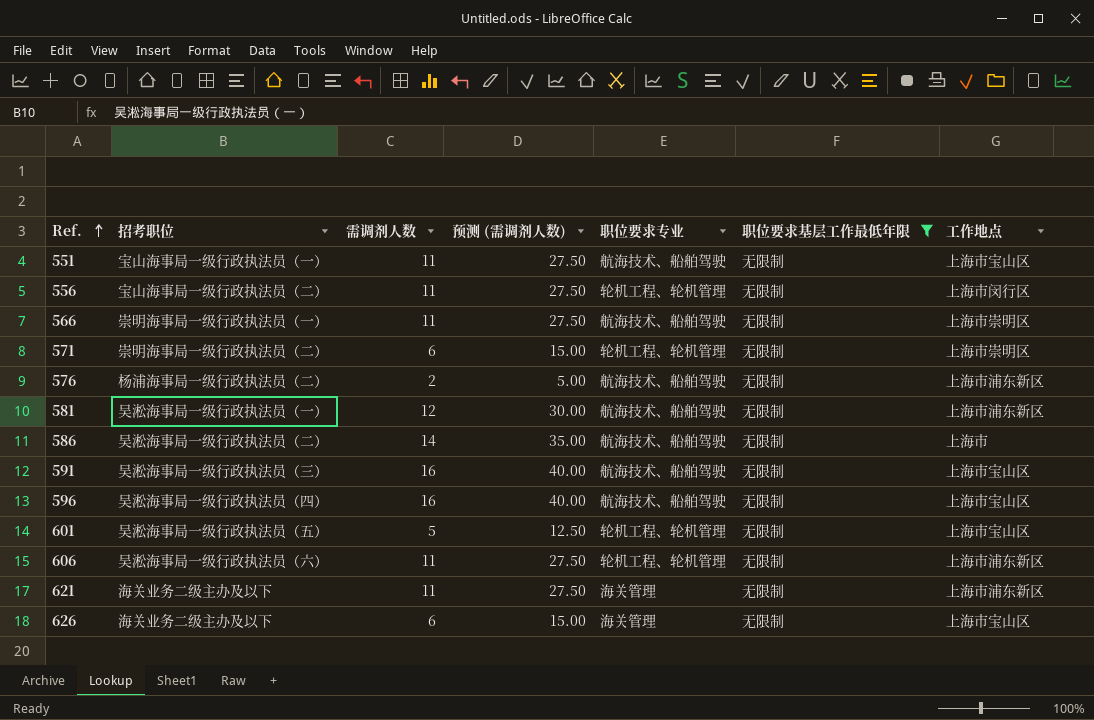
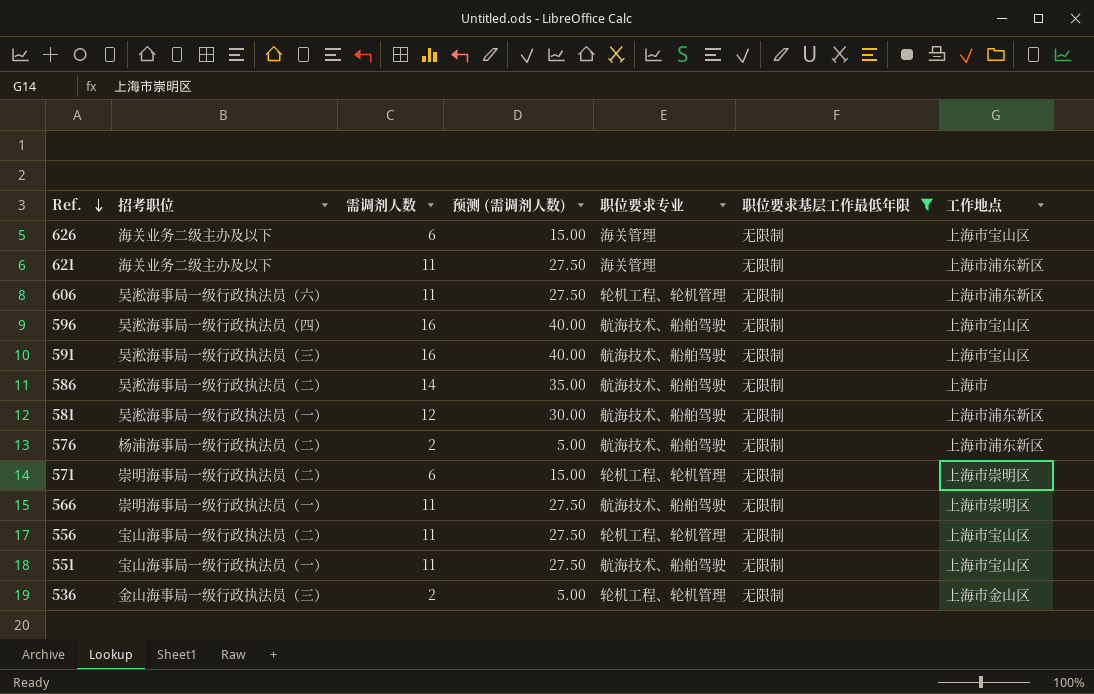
row order: Ref. ascending -> Ref. descending
row 601: 吴淞海事局一级行政执法员（五） | 5 | 12.50 | 轮机工程、轮机管理 | 无限制 | 上海市宝山区 -> none
556 | 工作地点: 上海市闵行区 -> 上海市宝山区
row 536: none -> 金山海事局一级行政执法员（三） | 2 | 5.00 | 轮机工程、轮机管理 | 无限制 | 上海市金山区

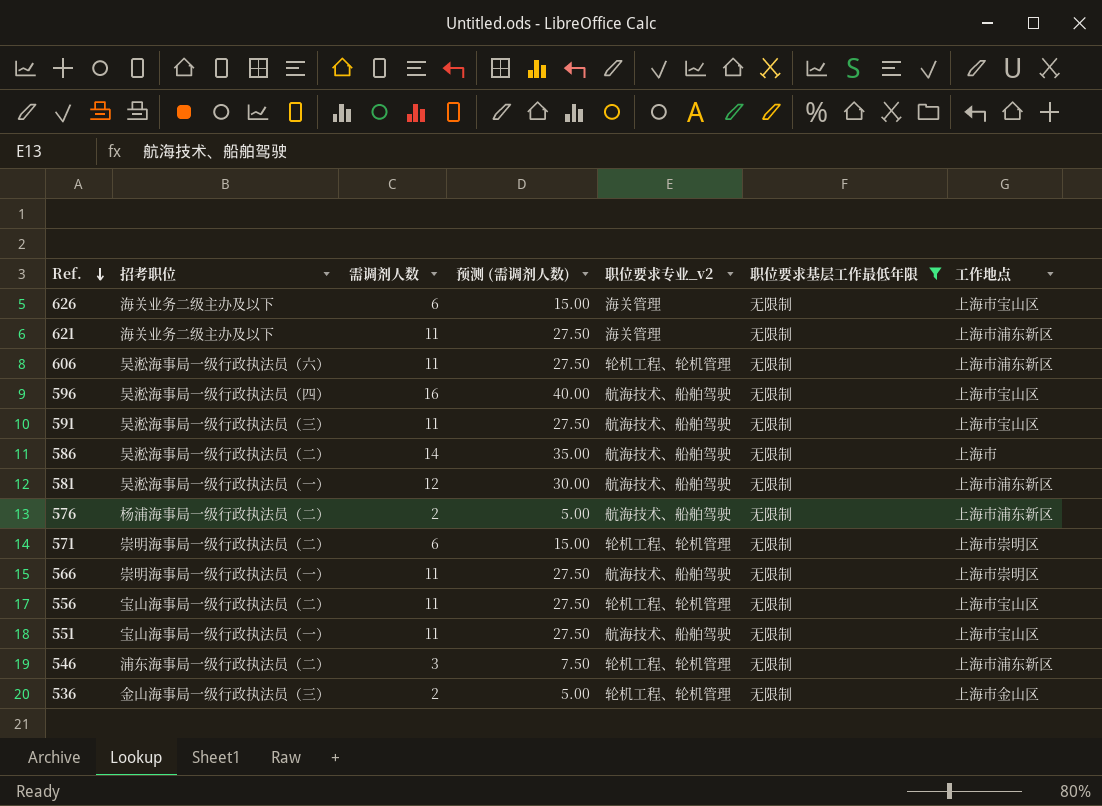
column name: 职位要求专业 -> 职位要求专业_v2
591 | 需调剂人数: 16 -> 11
591 | 预测 (需调剂人数): 40.00 -> 27.50
row 546: none -> 浦东海事局一级行政执法员（二） | 3 | 7.50 | 轮机工程、轮机管理 | 无限制 | 上海市浦东新区

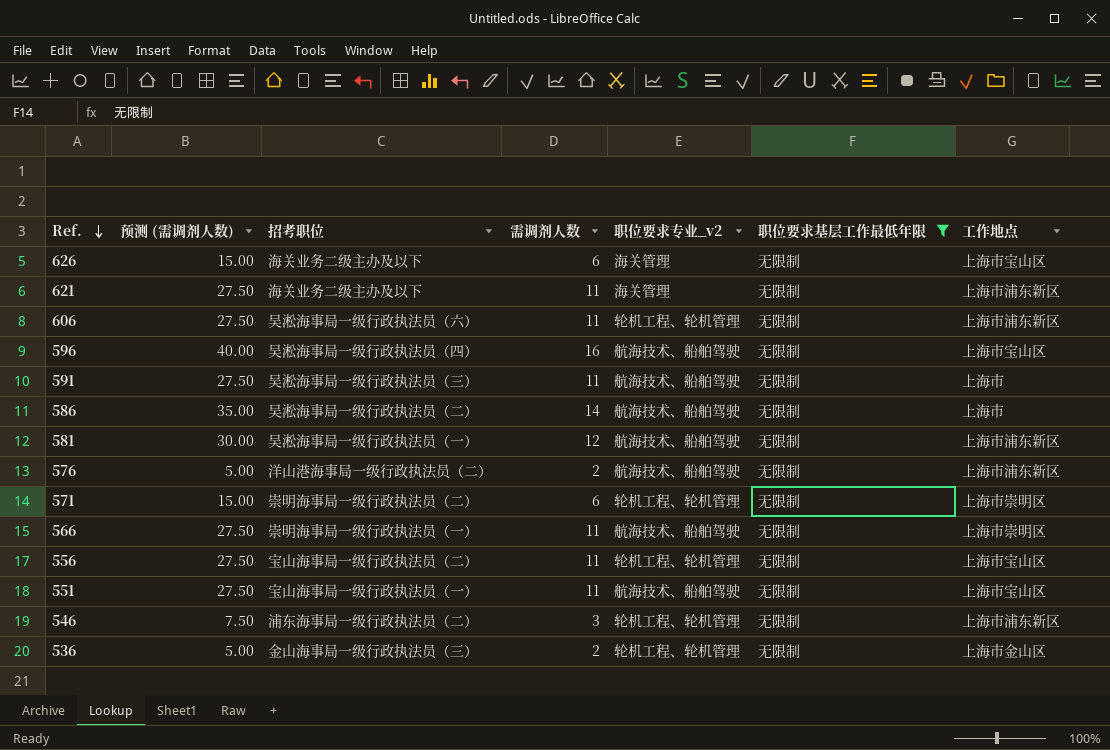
column 预测 (需调剂人数) | position: 4 -> 2
591 | 工作地点: 上海市宝山区 -> 上海市
576 | 招考职位: 杨浦海事局一级行政执法员（二） -> 洋山港海事局一级行政执法员（二）

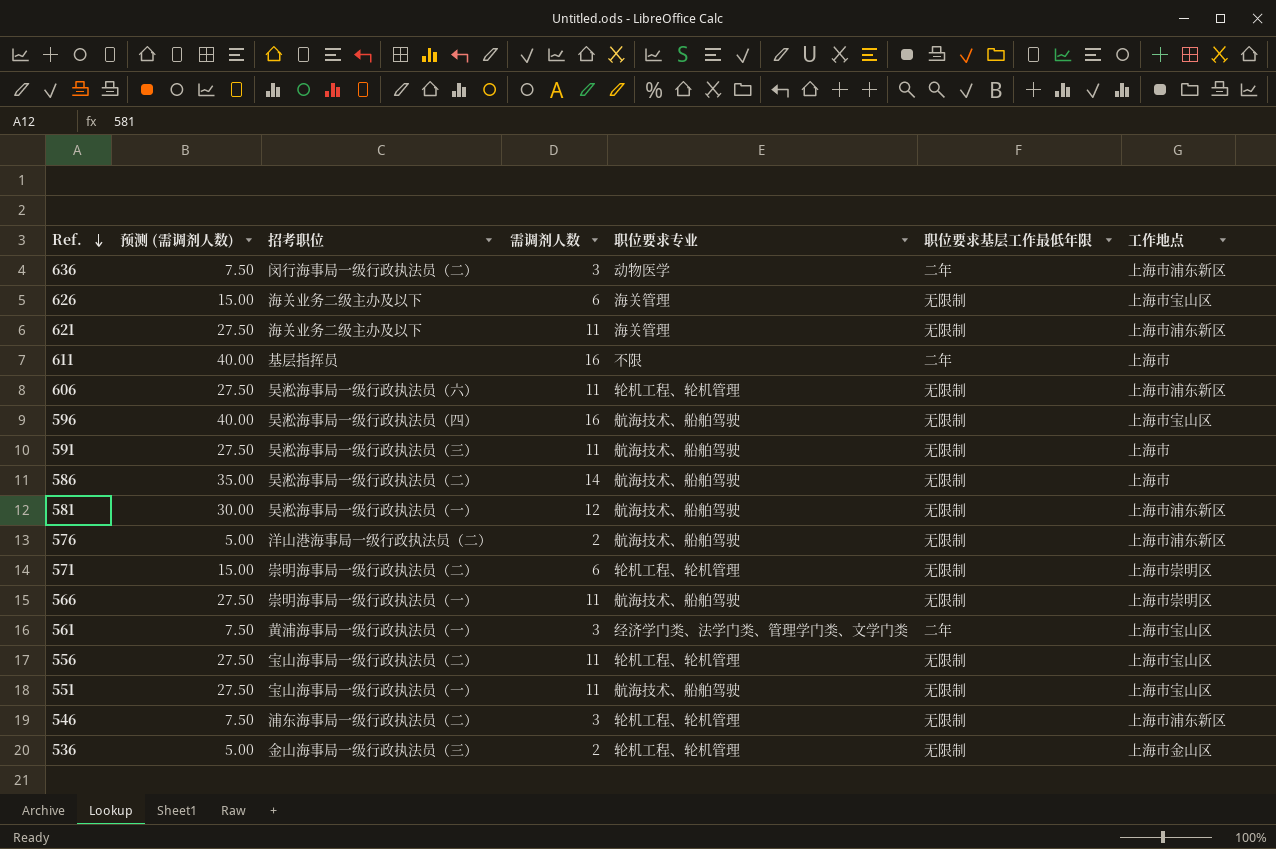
filter: 职位要求基层工作最低年限 = 无限制 -> none
column name: 职位要求专业_v2 -> 职位要求专业

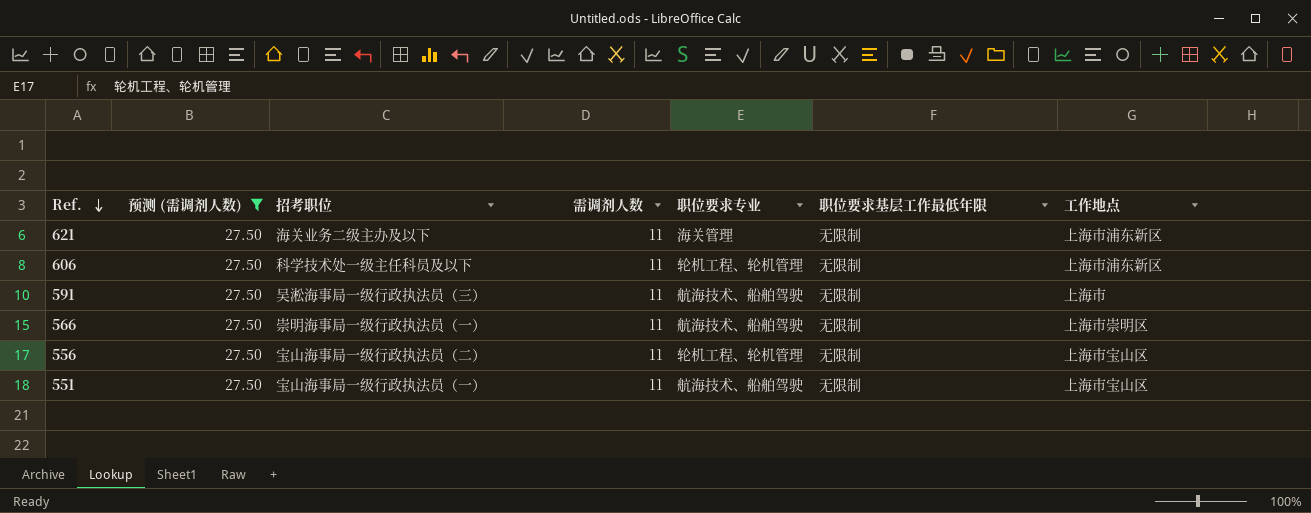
filter: none -> 预测 (需调剂人数) = 27.50
606 | 招考职位: 吴淞海事局一级行政执法员（六） -> 科学技术处一级主任科员及以下

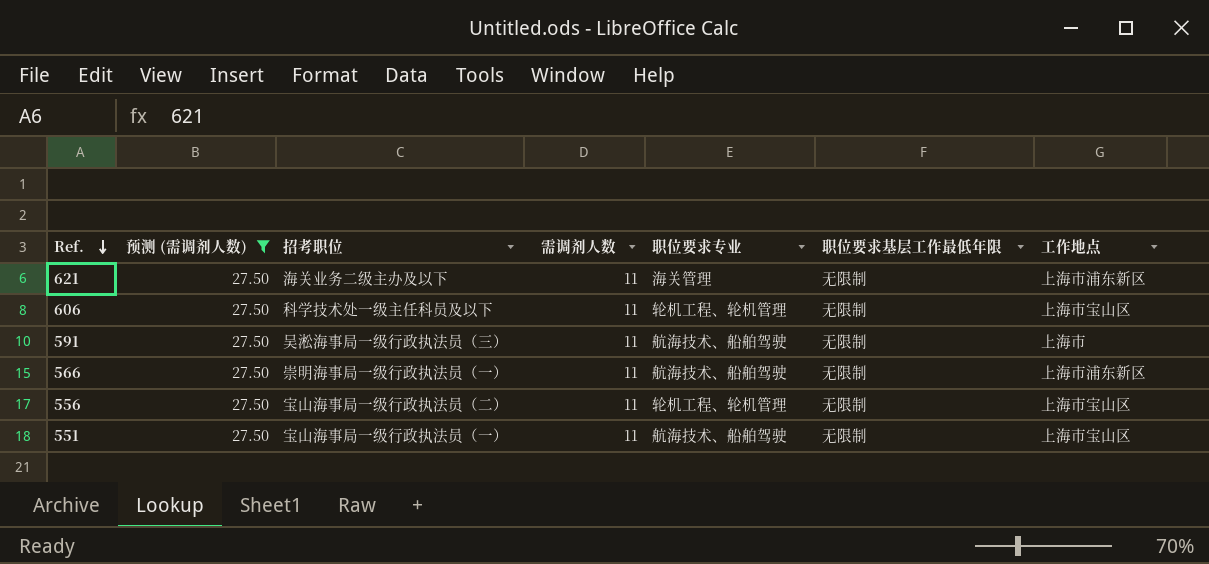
606 | 工作地点: 上海市浦东新区 -> 上海市宝山区
566 | 工作地点: 上海市崇明区 -> 上海市浦东新区

